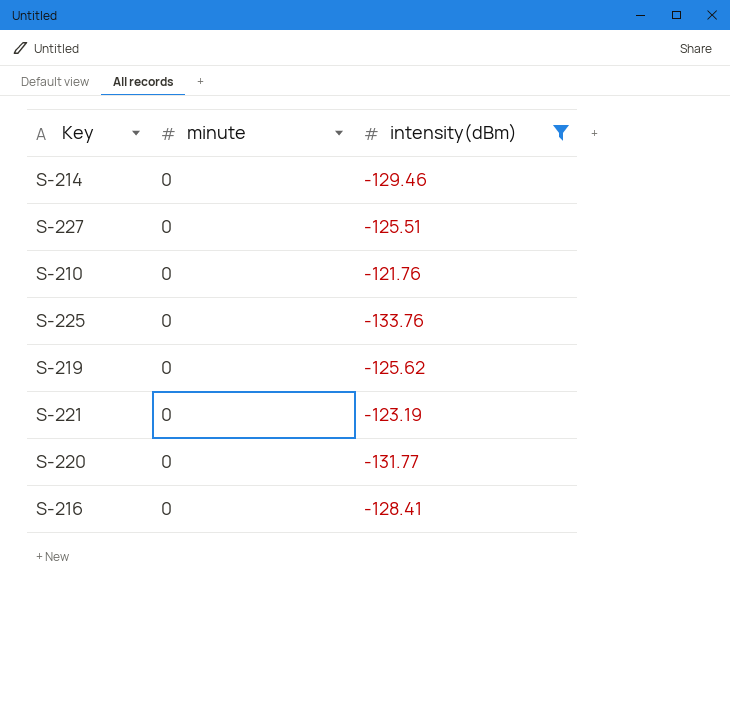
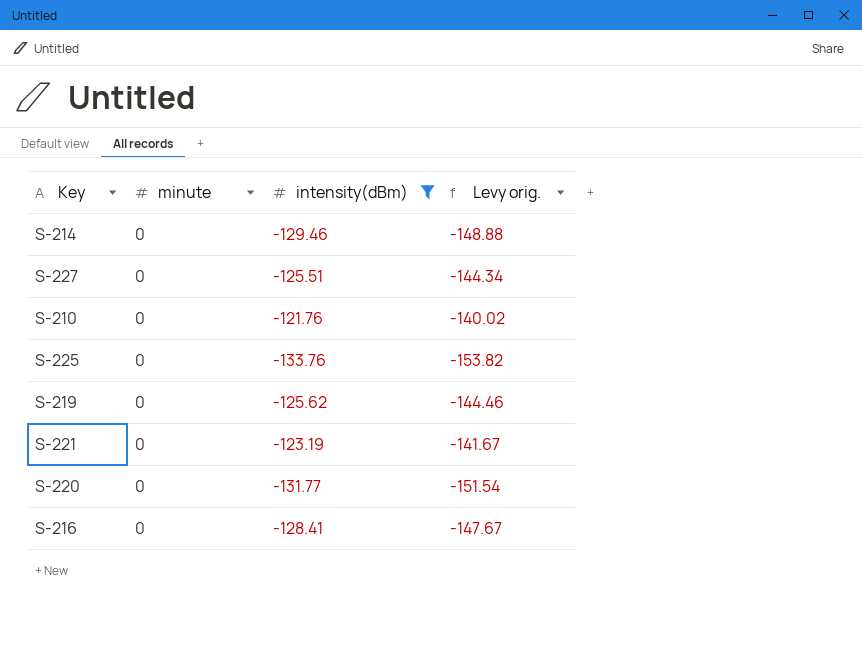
column Levy orig. | formula: none -> [intensity(dBm)] * 1.15

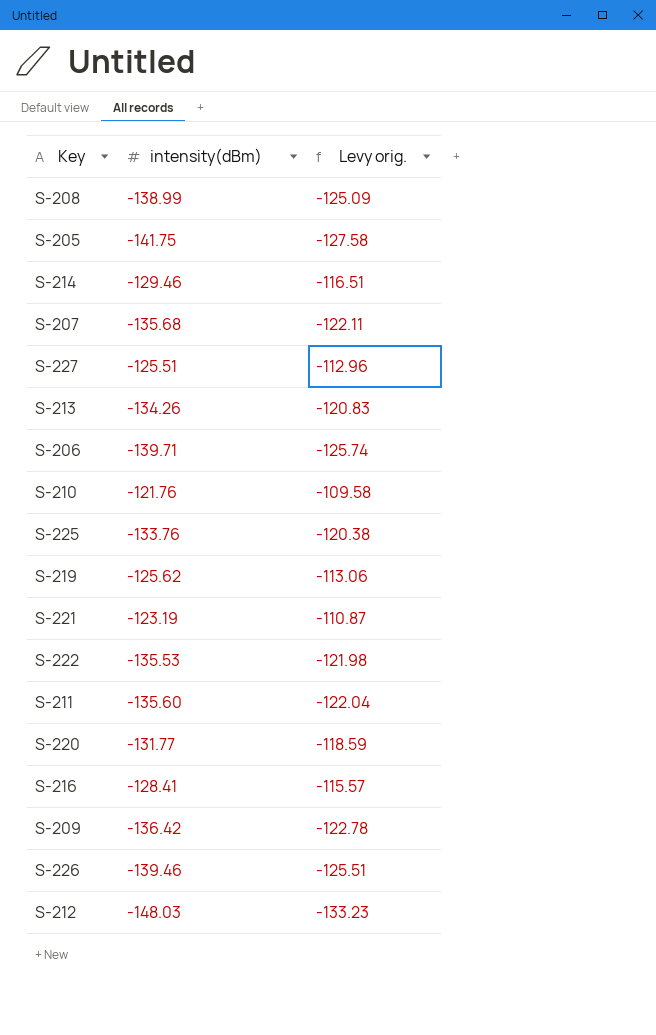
filter: intensity(dBm) >= -133.76 -> none
column minute | position: 2 -> none
column Levy orig. | formula: [intensity(dBm)] * 1.15 -> [intensity(dBm)] * 0.9

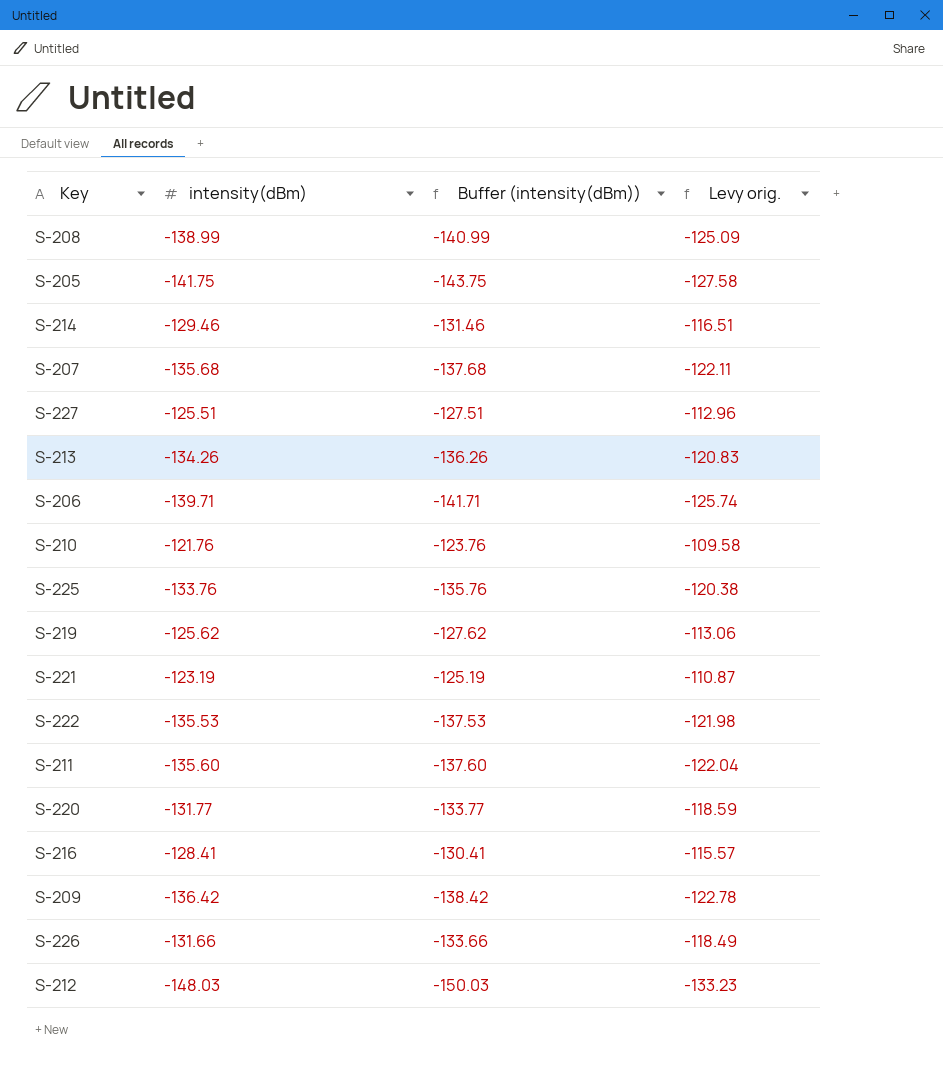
column Buffer (intensity(dBm)) | formula: none -> [intensity(dBm)] - 2
S-226 | intensity(dBm): -139.46 -> -131.66
S-226 | Levy orig.: -125.51 -> -118.49

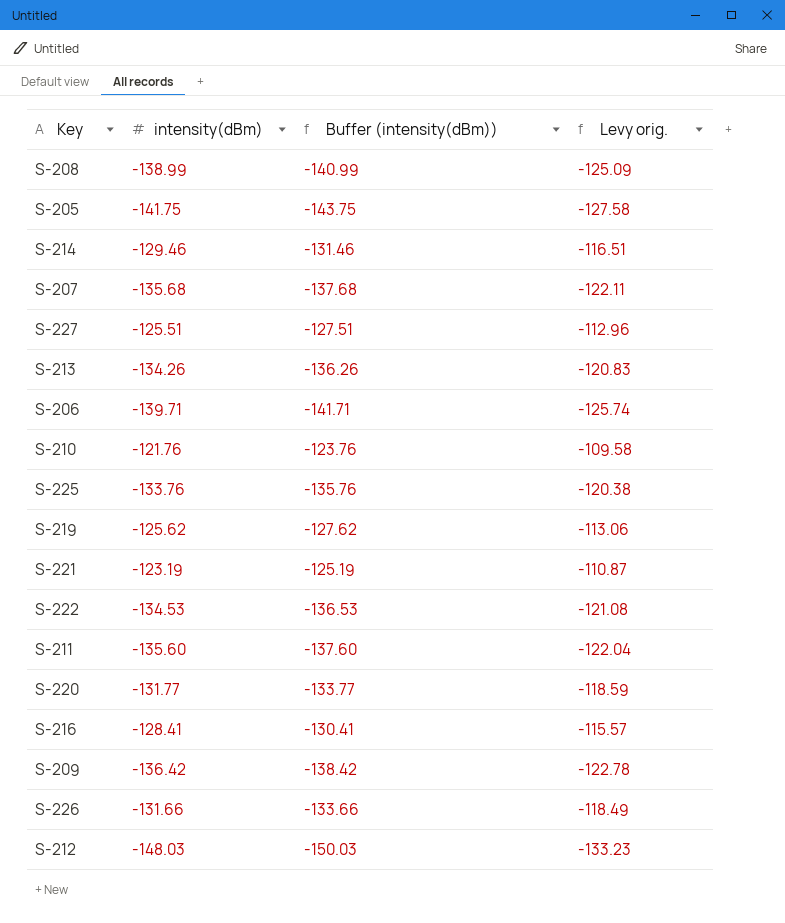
S-222 | intensity(dBm): -135.53 -> -134.53
S-222 | Buffer (intensity(dBm)): -137.53 -> -136.53
S-222 | Levy orig.: -121.98 -> -121.08

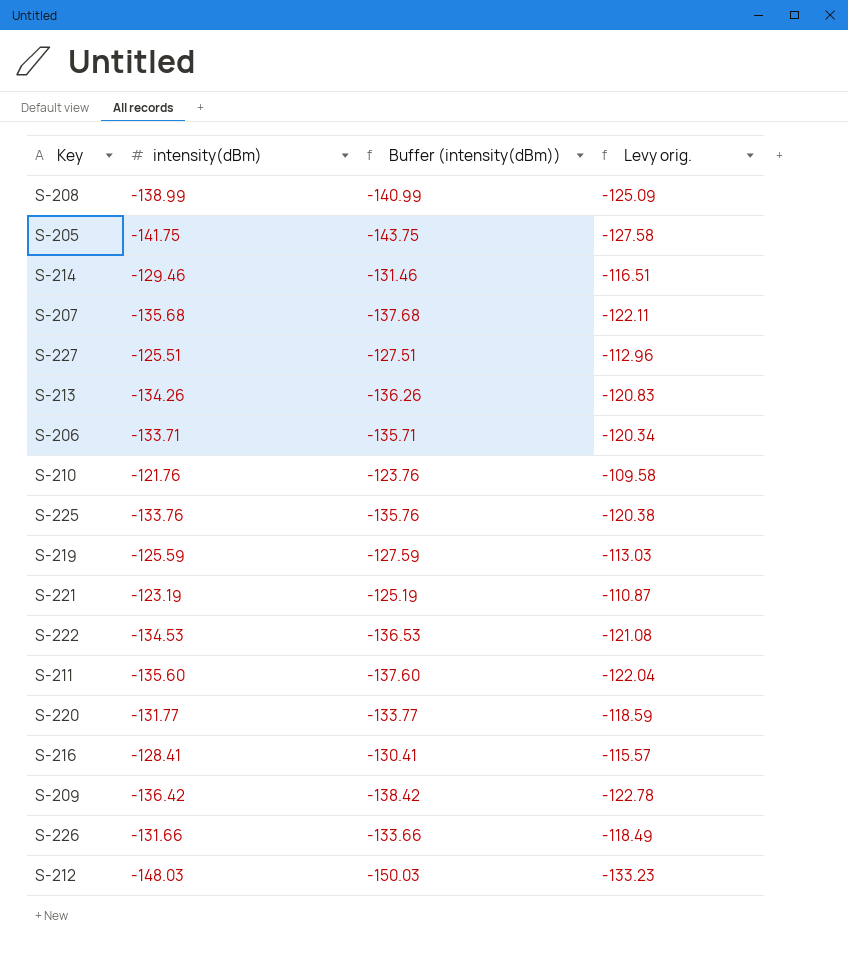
S-206 | intensity(dBm): -139.71 -> -133.71
S-206 | Buffer (intensity(dBm)): -141.71 -> -135.71
S-206 | Levy orig.: -125.74 -> -120.34
S-219 | intensity(dBm): -125.62 -> -125.59
S-219 | Buffer (intensity(dBm)): -127.62 -> -127.59
S-219 | Levy orig.: -113.06 -> -113.03

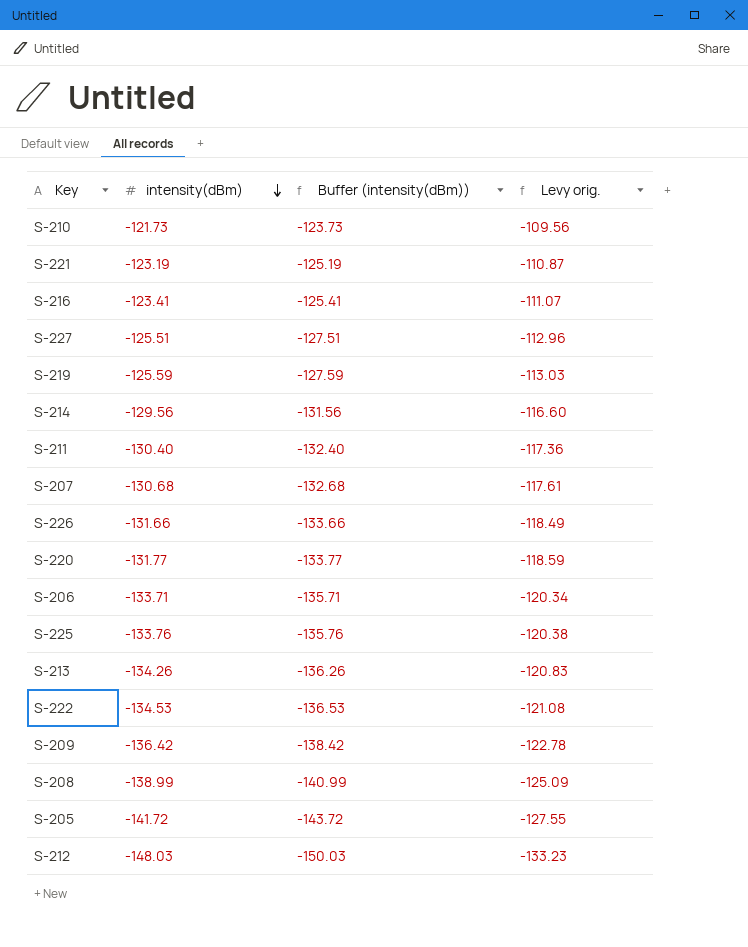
row order: none -> intensity(dBm) descending
S-210 | intensity(dBm): -121.76 -> -121.73
S-210 | Buffer (intensity(dBm)): -123.76 -> -123.73
S-210 | Levy orig.: -109.58 -> -109.56
S-216 | intensity(dBm): -128.41 -> -123.41
S-216 | Buffer (intensity(dBm)): -130.41 -> -125.41
S-216 | Levy orig.: -115.57 -> -111.07
S-214 | intensity(dBm): -129.46 -> -129.56
S-214 | Buffer (intensity(dBm)): -131.46 -> -131.56
S-214 | Levy orig.: -116.51 -> -116.60
S-211 | intensity(dBm): -135.60 -> -130.40
S-211 | Buffer (intensity(dBm)): -137.60 -> -132.40
S-211 | Levy orig.: -122.04 -> -117.36
S-207 | intensity(dBm): -135.68 -> -130.68
S-207 | Buffer (intensity(dBm)): -137.68 -> -132.68
S-207 | Levy orig.: -122.11 -> -117.61
S-205 | intensity(dBm): -141.75 -> -141.72
S-205 | Buffer (intensity(dBm)): -143.75 -> -143.72
S-205 | Levy orig.: -127.58 -> -127.55

